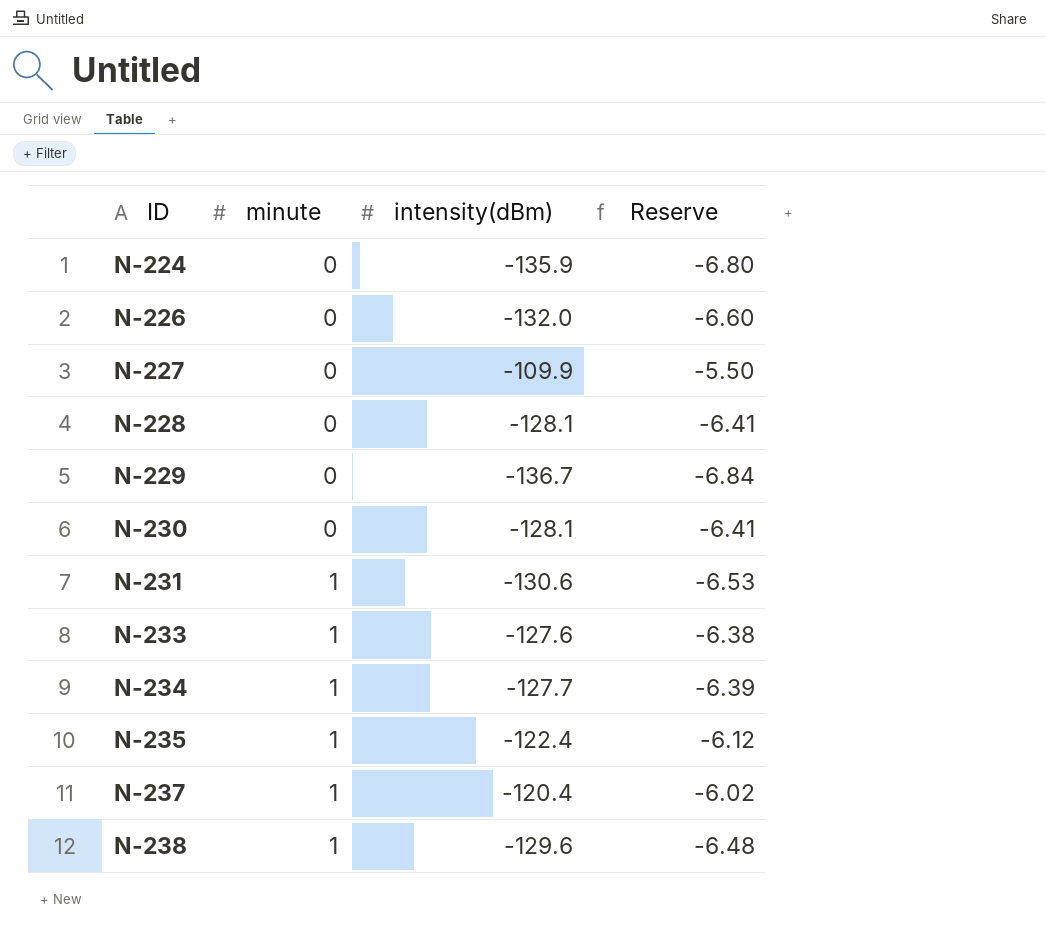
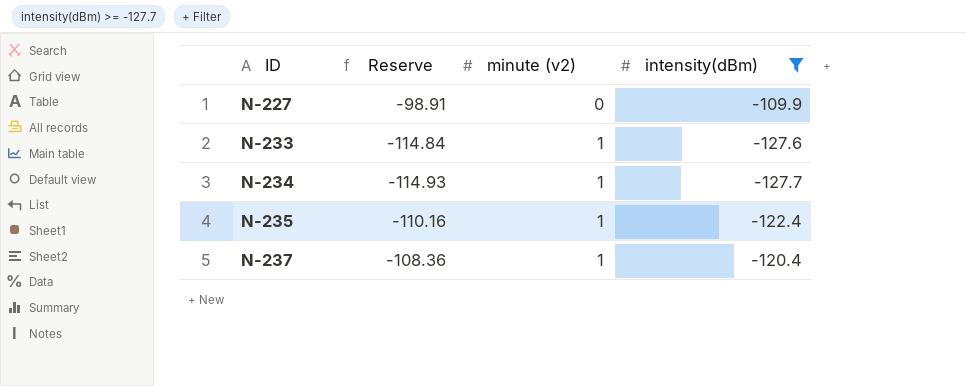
filter: none -> intensity(dBm) >= -127.7
column Reserve | formula: [intensity(dBm)] * 0.05 -> [intensity(dBm)] * 0.9
column Reserve | position: 4 -> 2
column name: minute -> minute (v2)

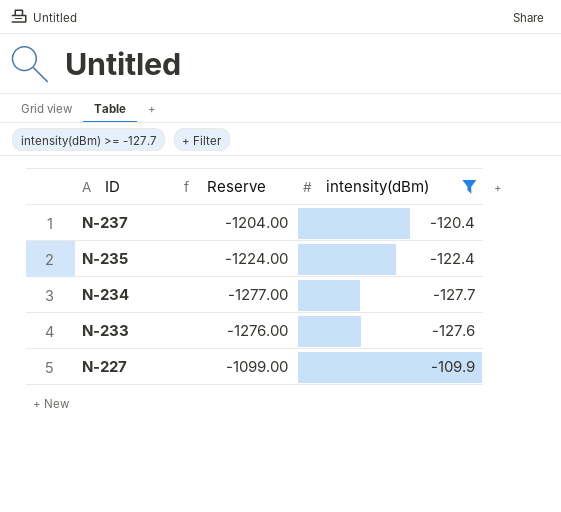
row order: ID ascending -> ID descending
column minute (v2) | position: 3 -> none
column Reserve | formula: [intensity(dBm)] * 0.9 -> [intensity(dBm)] * 10

